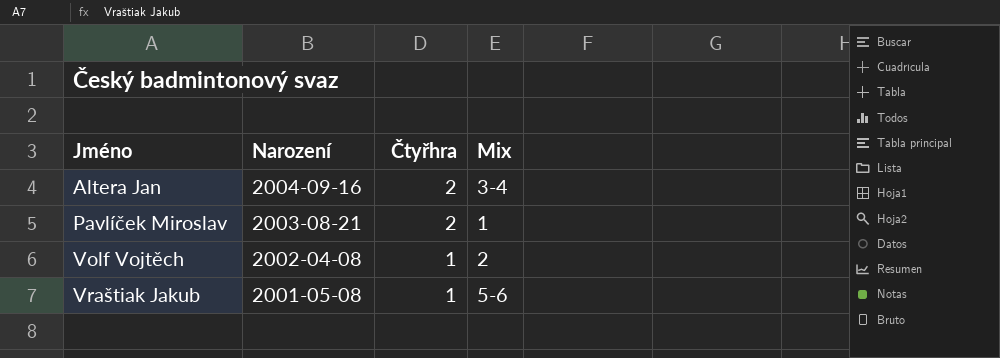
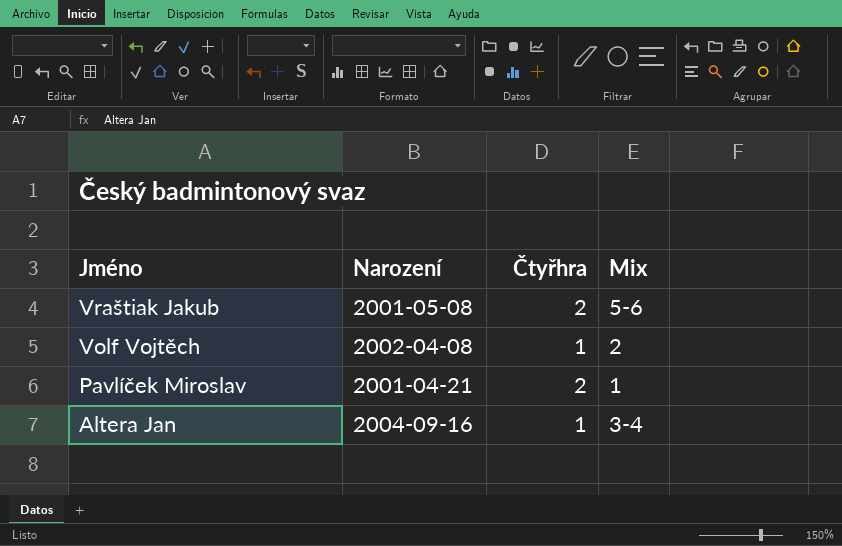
row order: Jméno ascending -> Jméno descending
Vraštiak Jakub | Čtyřhra: 1 -> 2
Pavlíček Miroslav | Narození: 2003-08-21 -> 2001-04-21
Altera Jan | Čtyřhra: 2 -> 1

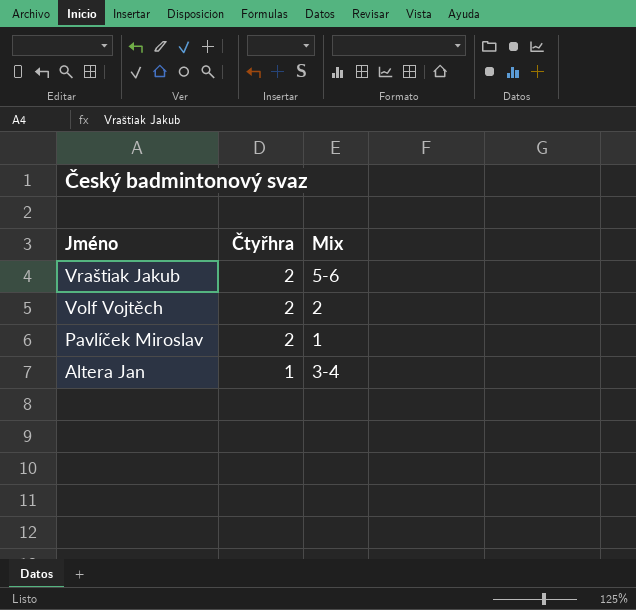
column Narození | position: 2 -> none
Volf Vojtěch | Čtyřhra: 1 -> 2

